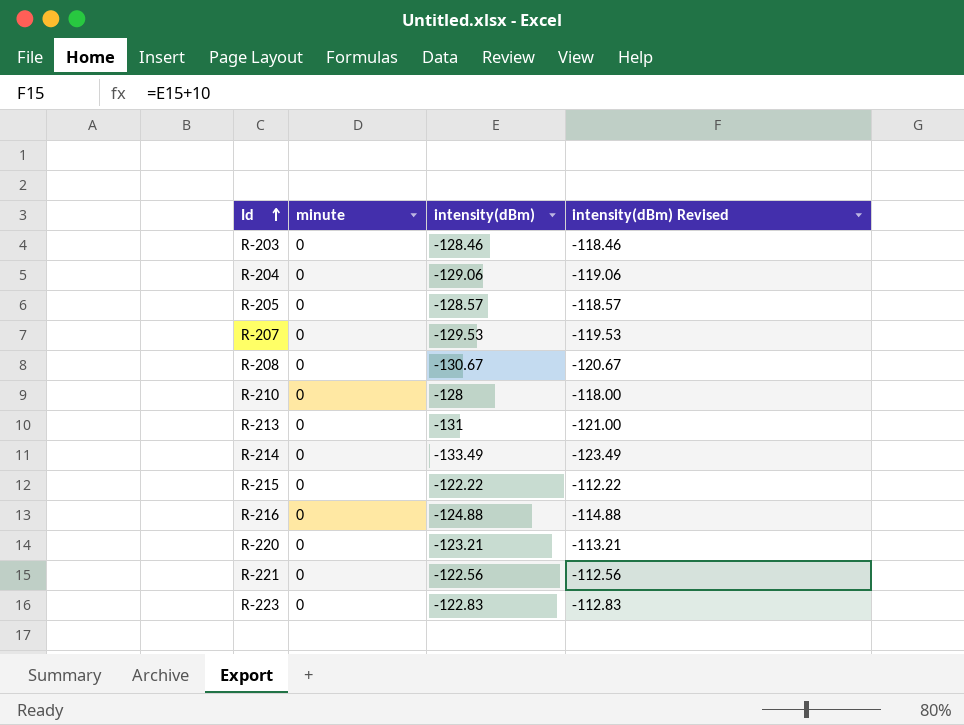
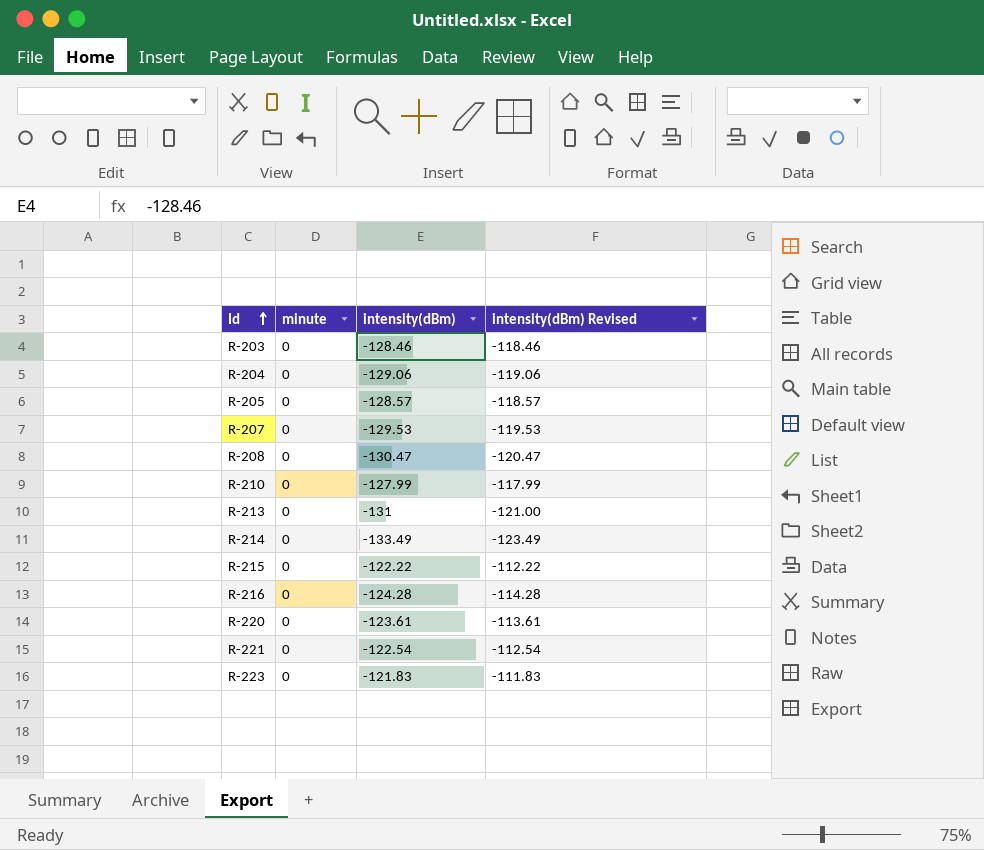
R-208 | intensity(dBm): -130.67 -> -130.47
R-208 | intensity(dBm) Revised: -120.67 -> -120.47
R-210 | intensity(dBm): -128 -> -127.99
R-210 | intensity(dBm) Revised: -118.00 -> -117.99
R-216 | intensity(dBm): -124.88 -> -124.28
R-216 | intensity(dBm) Revised: -114.88 -> -114.28
R-220 | intensity(dBm): -123.21 -> -123.61
R-220 | intensity(dBm) Revised: -113.21 -> -113.61
R-221 | intensity(dBm): -122.56 -> -122.54
R-221 | intensity(dBm) Revised: -112.56 -> -112.54
R-223 | intensity(dBm): -122.83 -> -121.83
R-223 | intensity(dBm) Revised: -112.83 -> -111.83

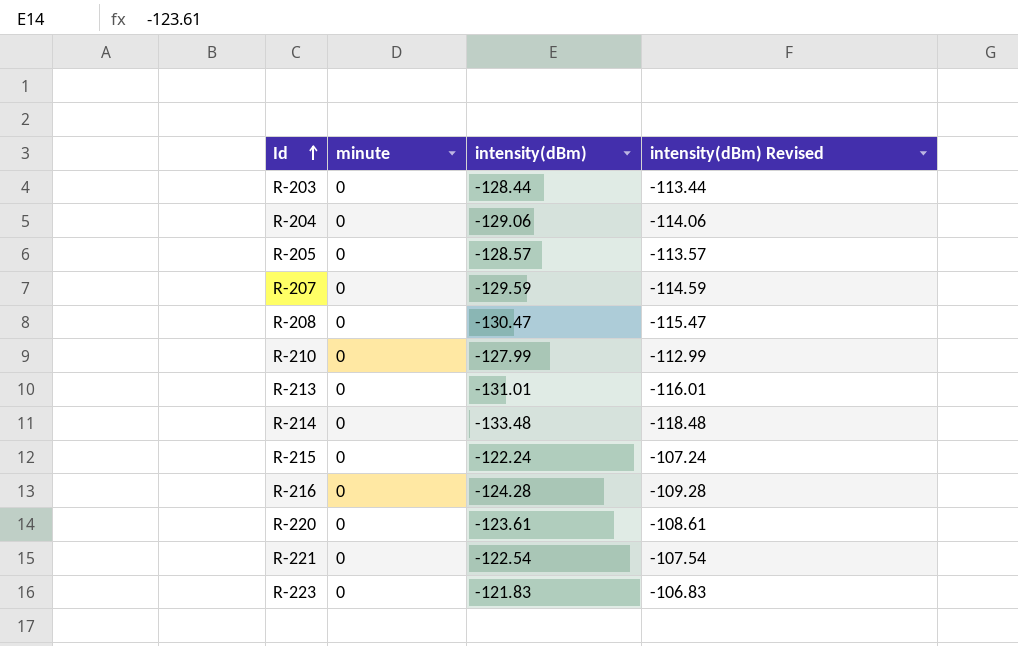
column intensity(dBm) Revised | formula: [intensity(dBm)] + 10 -> [intensity(dBm)] + 15
R-203 | intensity(dBm): -128.46 -> -128.44
R-207 | intensity(dBm): -129.53 -> -129.59
R-213 | intensity(dBm): -131 -> -131.01
R-214 | intensity(dBm): -133.49 -> -133.48
R-215 | intensity(dBm): -122.22 -> -122.24

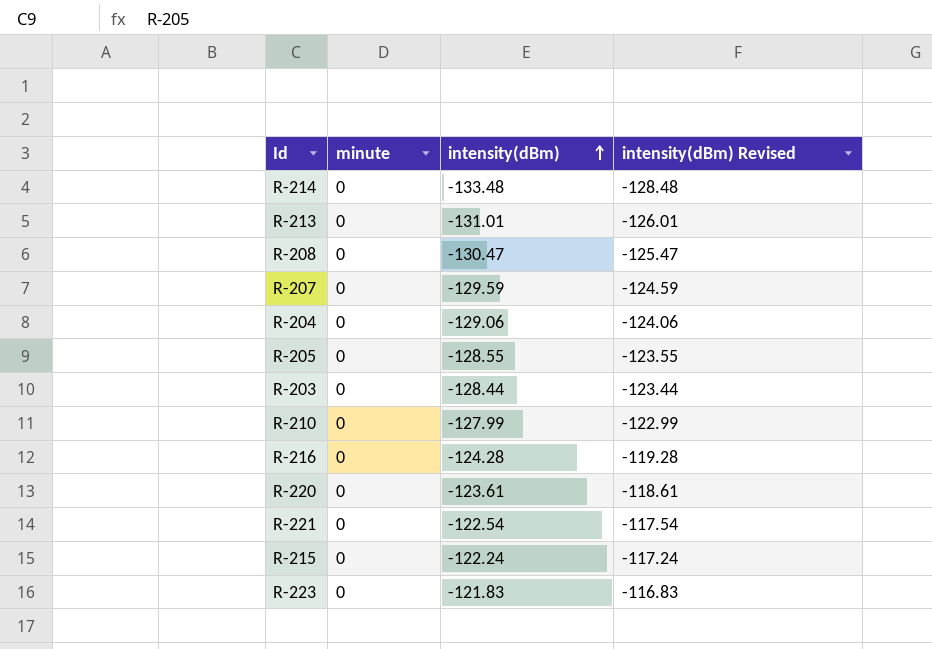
row order: Id ascending -> intensity(dBm) ascending
column intensity(dBm) Revised | formula: [intensity(dBm)] + 15 -> [intensity(dBm)] + 5
R-205 | intensity(dBm): -128.57 -> -128.55

